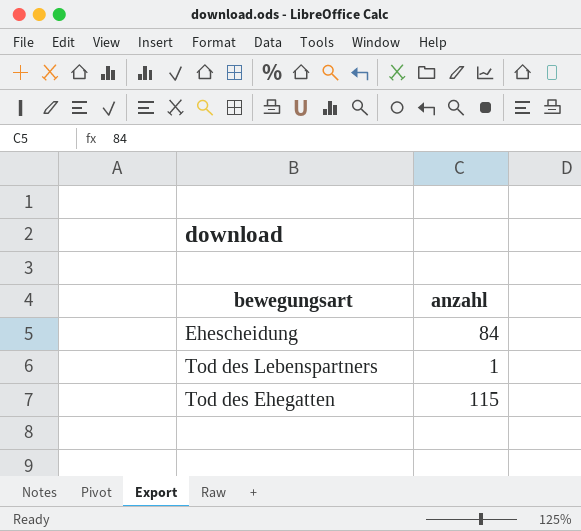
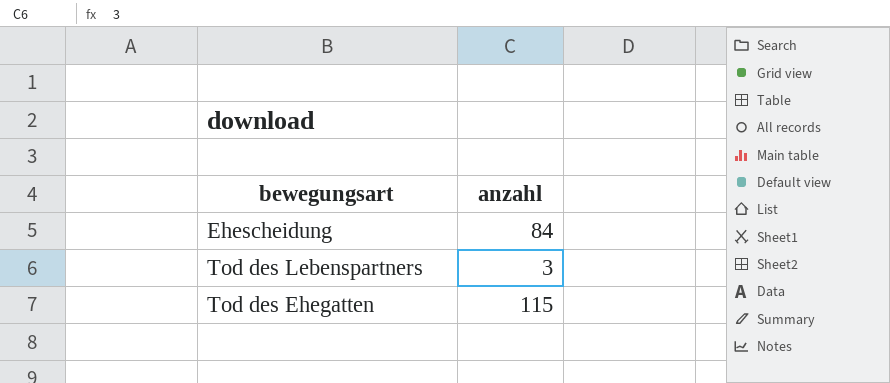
Tod des Lebenspartners | anzahl: 1 -> 3

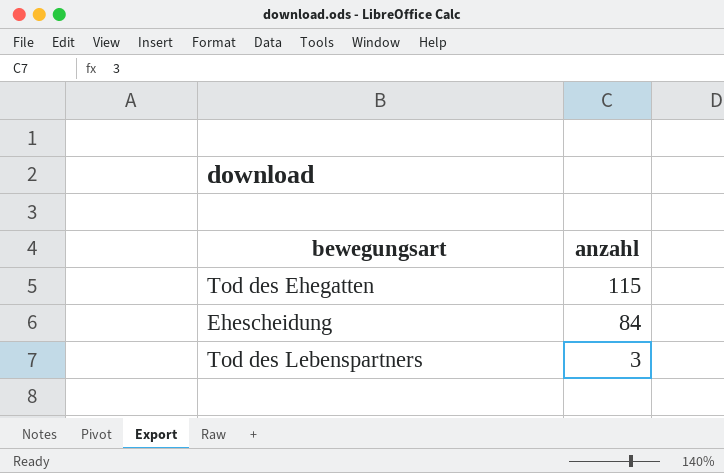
row order: none -> anzahl descending

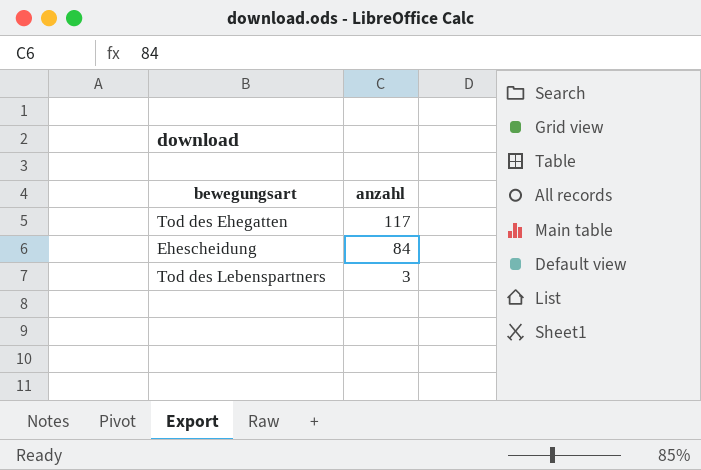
Tod des Ehegatten | anzahl: 115 -> 117

